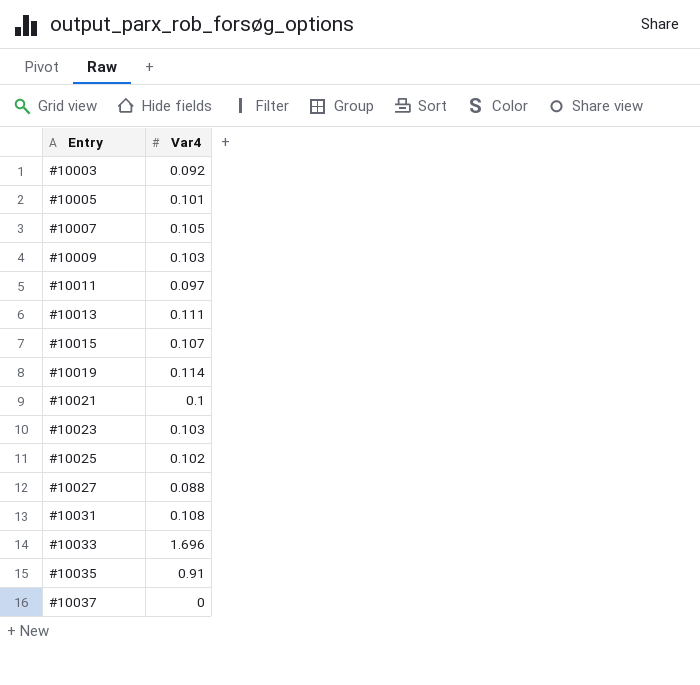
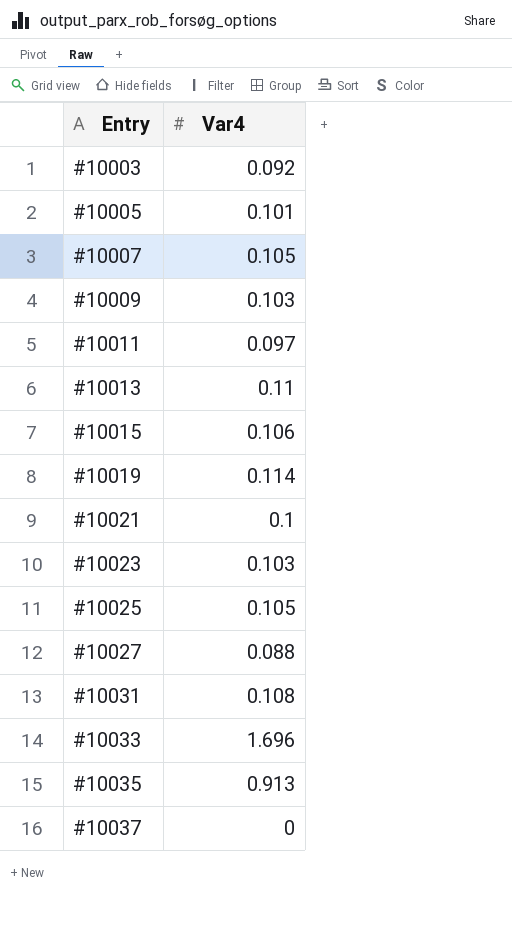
#10013 | Var4: 0.111 -> 0.11
#10015 | Var4: 0.107 -> 0.106
#10025 | Var4: 0.102 -> 0.105
#10035 | Var4: 0.91 -> 0.913

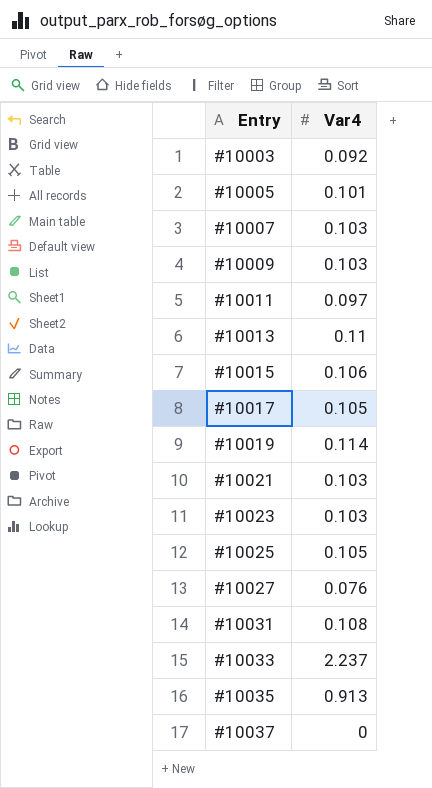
#10007 | Var4: 0.105 -> 0.103
row #10017: none -> 0.105
#10021 | Var4: 0.1 -> 0.103
#10027 | Var4: 0.088 -> 0.076
#10033 | Var4: 1.696 -> 2.237

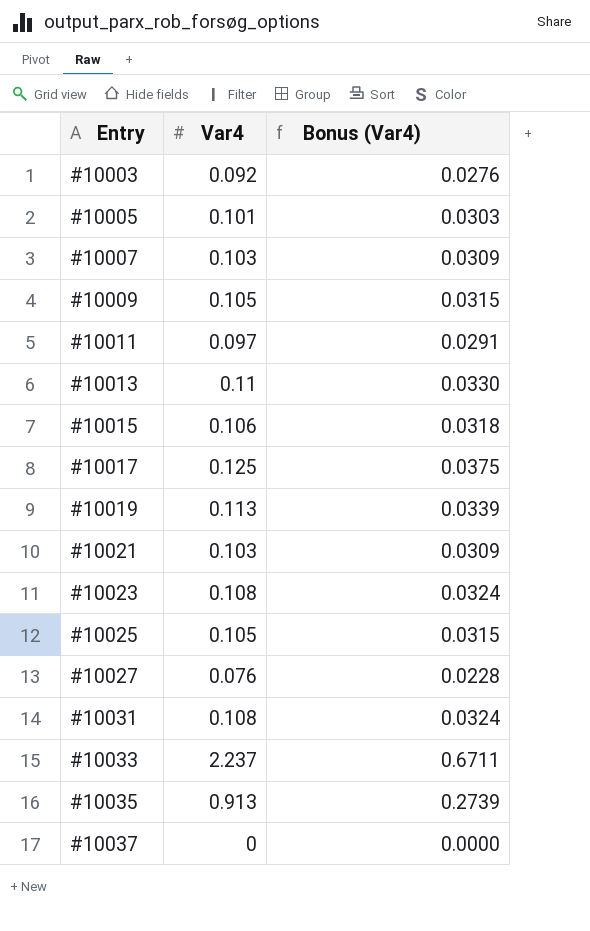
column Bonus (Var4) | formula: none -> [Var4] * 0.3
#10009 | Var4: 0.103 -> 0.105
#10017 | Var4: 0.105 -> 0.125
#10019 | Var4: 0.114 -> 0.113
#10023 | Var4: 0.103 -> 0.108

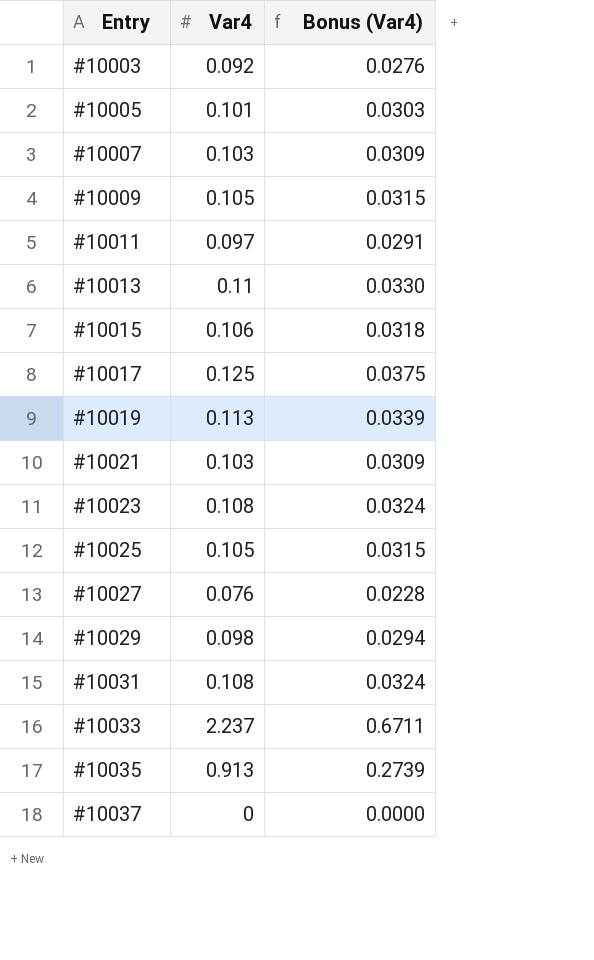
row #10029: none -> 0.098 | 0.0294

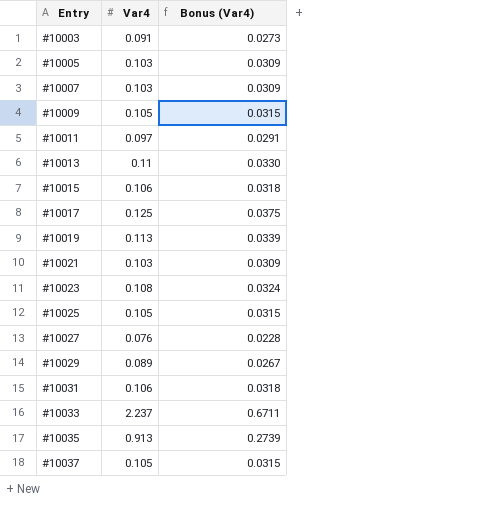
#10003 | Var4: 0.092 -> 0.091
#10003 | Bonus (Var4): 0.0276 -> 0.0273
#10005 | Var4: 0.101 -> 0.103
#10005 | Bonus (Var4): 0.0303 -> 0.0309
#10029 | Var4: 0.098 -> 0.089
#10029 | Bonus (Var4): 0.0294 -> 0.0267
#10031 | Var4: 0.108 -> 0.106
#10031 | Bonus (Var4): 0.0324 -> 0.0318
#10037 | Var4: 0 -> 0.105
#10037 | Bonus (Var4): 0.0000 -> 0.0315

